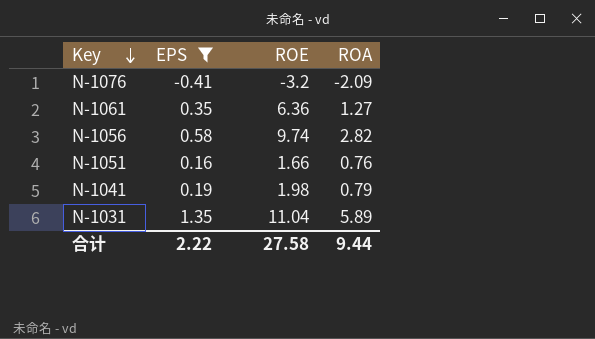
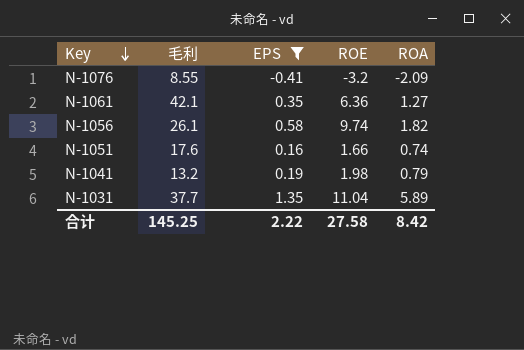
column 毛利 | position: none -> 2
N-1056 | ROA: 2.82 -> 1.82
N-1051 | ROA: 0.76 -> 0.74
合计 | ROA: 9.44 -> 8.42

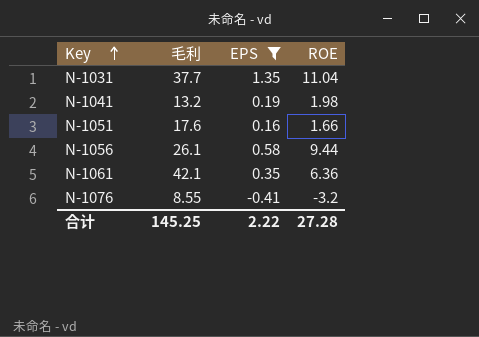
row order: Key descending -> Key ascending
column ROA | position: 5 -> none
N-1056 | ROE: 9.74 -> 9.44
合计 | ROE: 27.58 -> 27.28

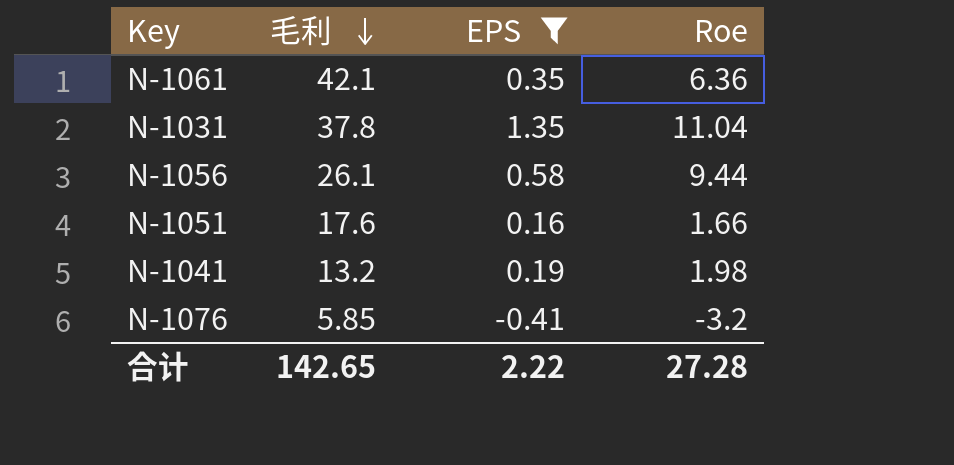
row order: Key ascending -> 毛利 descending
column name: ROE -> Roe
N-1031 | 毛利: 37.7 -> 37.8
N-1076 | 毛利: 8.55 -> 5.85
合计 | 毛利: 145.25 -> 142.65

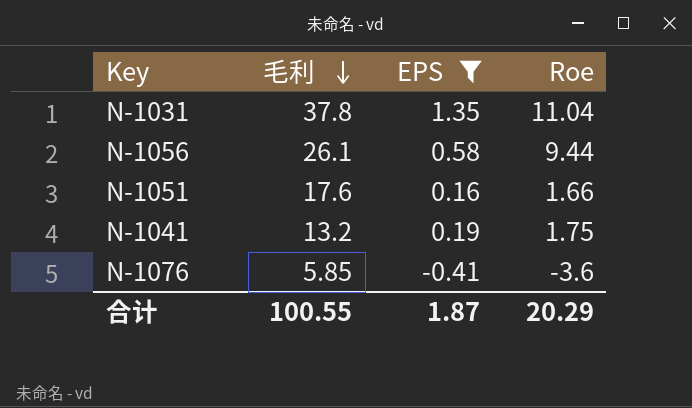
row N-1061: 42.1 | 0.35 | 6.36 -> none
N-1041 | Roe: 1.98 -> 1.75
N-1076 | Roe: -3.2 -> -3.6
合计 | 毛利: 142.65 -> 100.55
合计 | EPS: 2.22 -> 1.87
合计 | Roe: 27.28 -> 20.29

